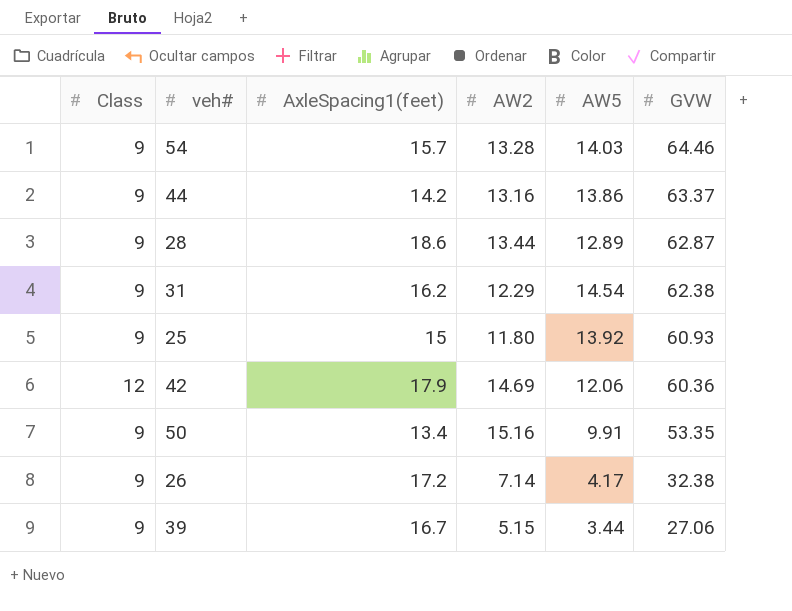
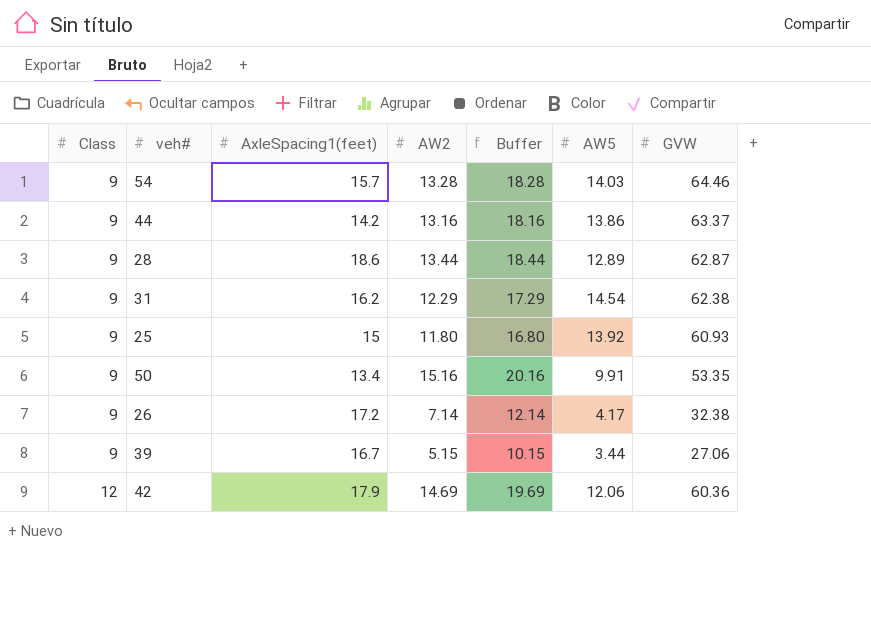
row order: GVW descending -> Class ascending
column Buffer | formula: none -> [AW2] + 5

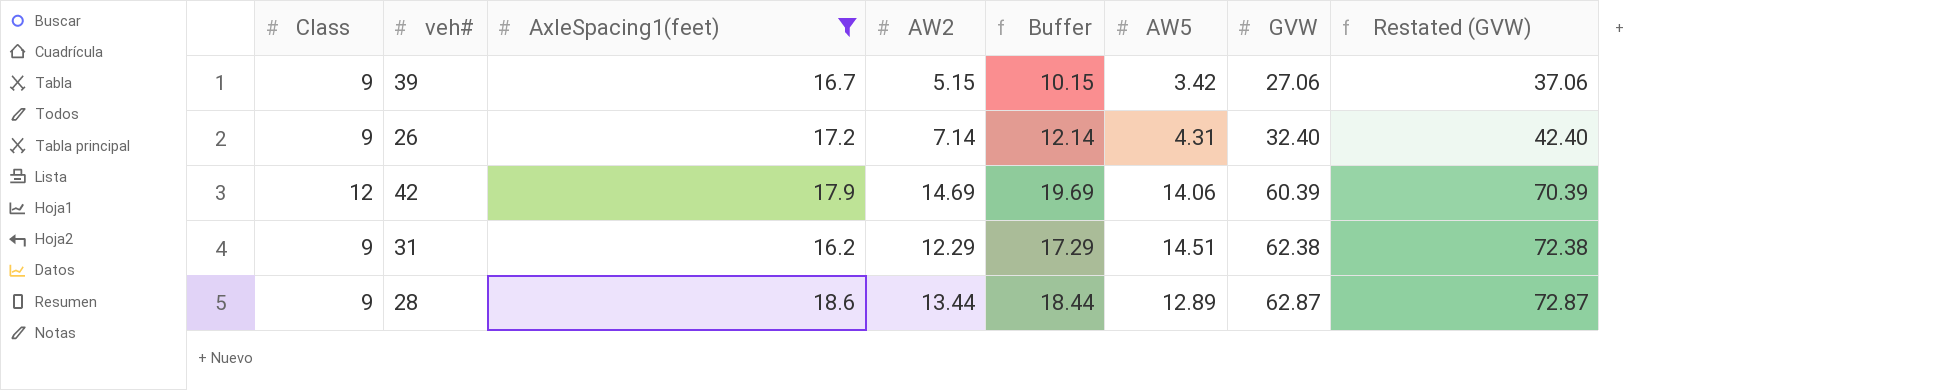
filter: none -> AxleSpacing1(feet) >= 16.2
row order: Class ascending -> GVW ascending
column Restated (GVW) | formula: none -> [GVW] + 10
39 | AW5: 3.44 -> 3.42
26 | AW5: 4.17 -> 4.31
26 | GVW: 32.38 -> 32.40
42 | AW5: 12.06 -> 14.06
42 | GVW: 60.36 -> 60.39
31 | AW5: 14.54 -> 14.51

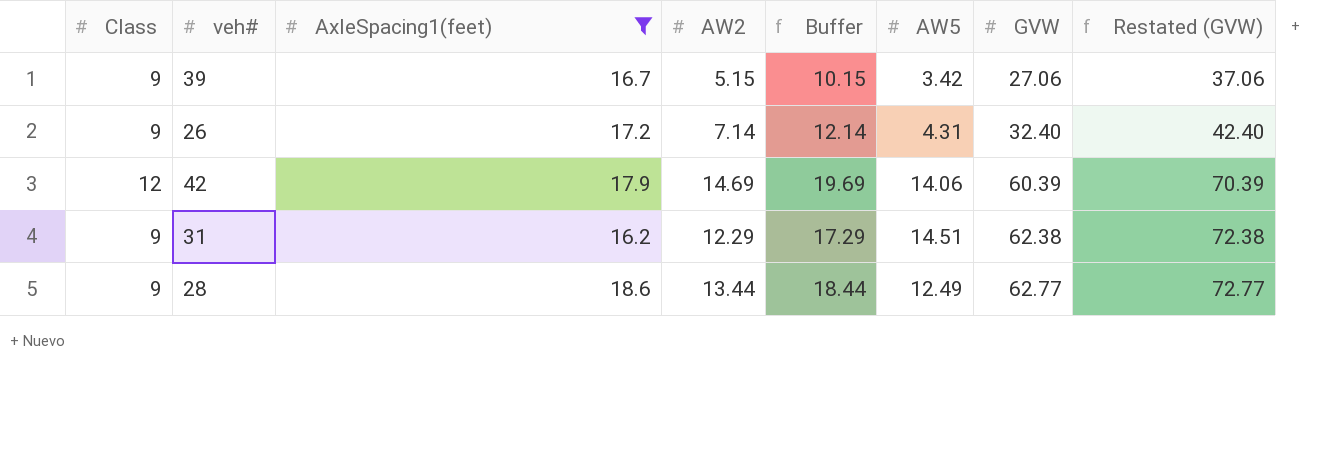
28 | AW5: 12.89 -> 12.49
28 | GVW: 62.87 -> 62.77
28 | Restated (GVW): 72.87 -> 72.77

